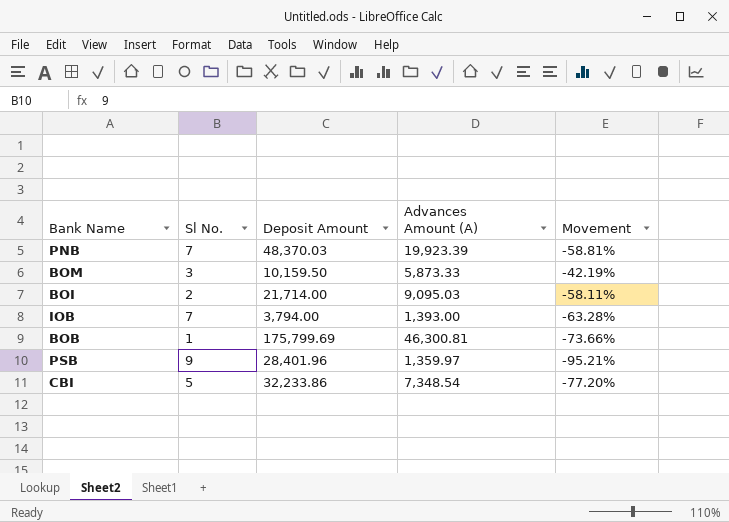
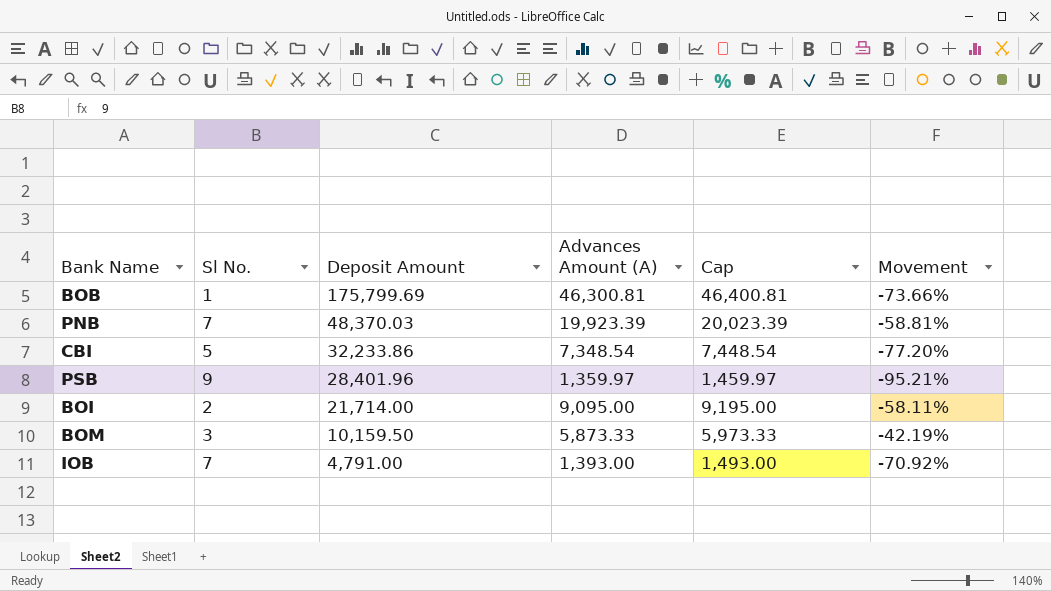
row order: none -> Deposit Amount descending
column Cap | formula: none -> [Advances Amount (A)] + 100
BOI | Advances Amount (A): 9,095.03 -> 9,095.00
IOB | Deposit Amount: 3,794.00 -> 4,791.00
IOB | Movement: -63.28% -> -70.92%

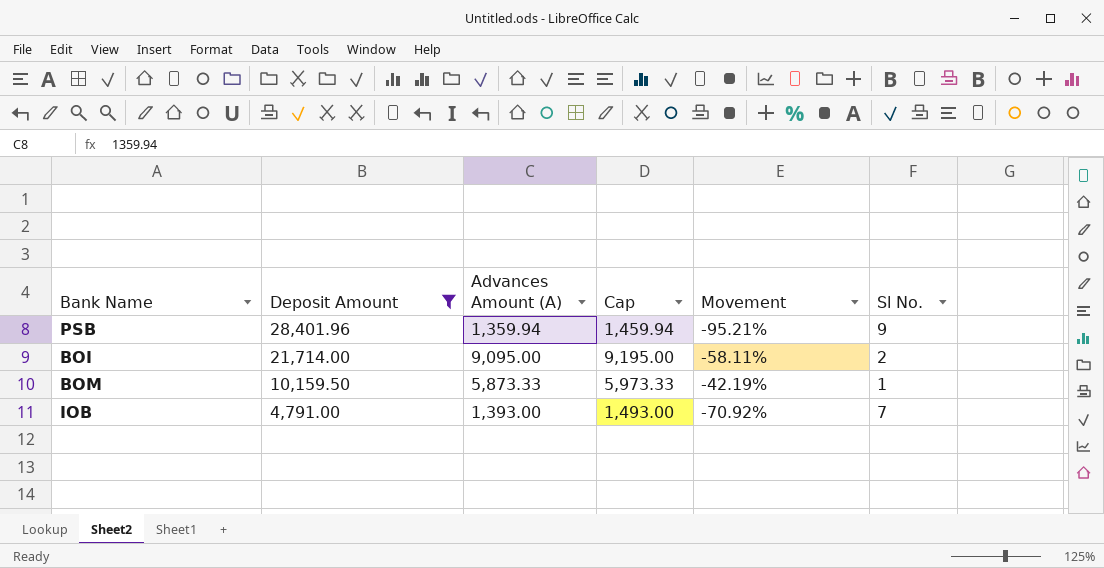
filter: none -> Deposit Amount <= 28,401.96
column Sl No. | position: 2 -> 6
PSB | Advances Amount (A): 1,359.97 -> 1,359.94
PSB | Cap: 1,459.97 -> 1,459.94
BOM | Sl No.: 3 -> 1

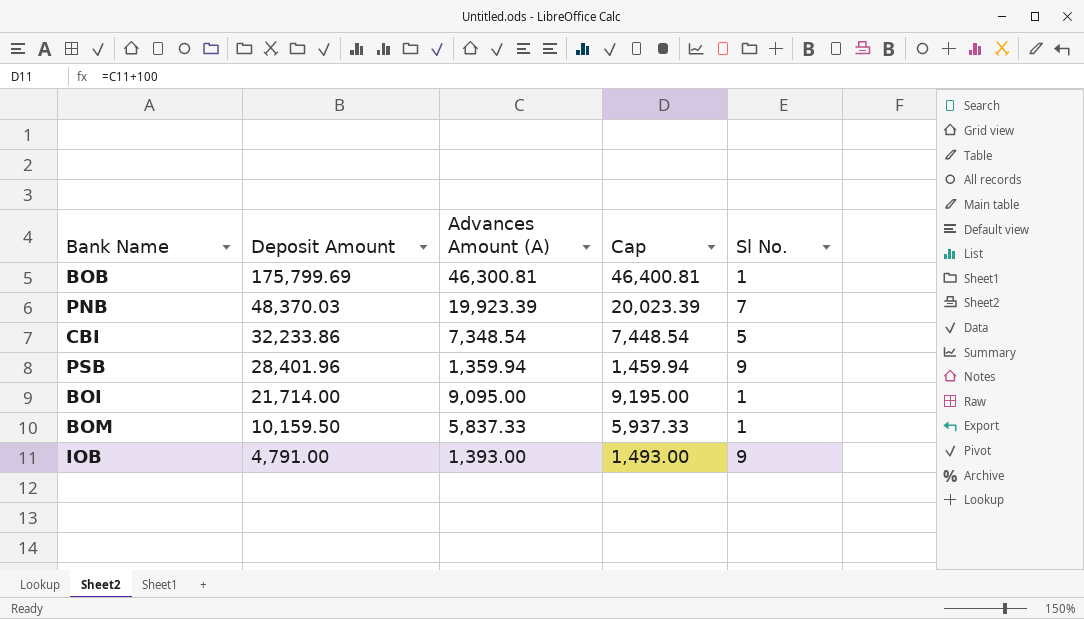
filter: Deposit Amount <= 28,401.96 -> none
column Movement | formula: ([Advances Amount (A)] - [Deposit Amount]) / [Deposit Amount] -> none
BOI | Sl No.: 2 -> 1
BOM | Advances Amount (A): 5,873.33 -> 5,837.33
BOM | Cap: 5,973.33 -> 5,937.33
IOB | Sl No.: 7 -> 9

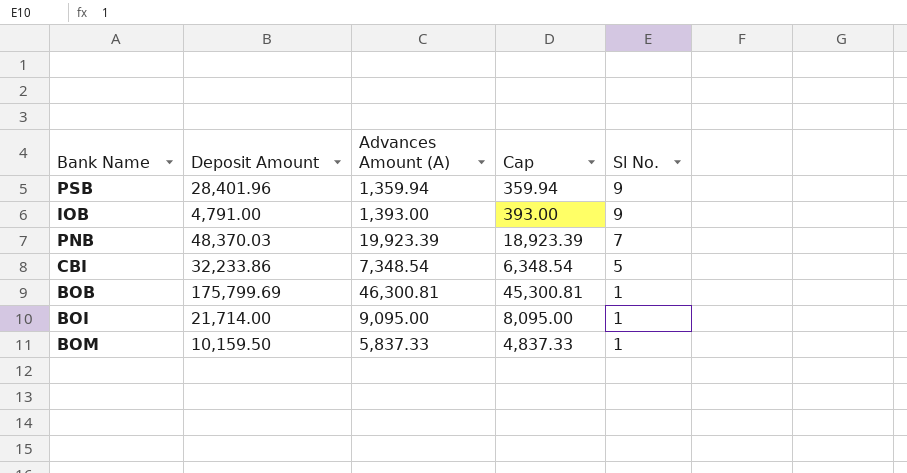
row order: Deposit Amount descending -> Sl No. descending
column Cap | formula: [Advances Amount (A)] + 100 -> [Advances Amount (A)] - 1000

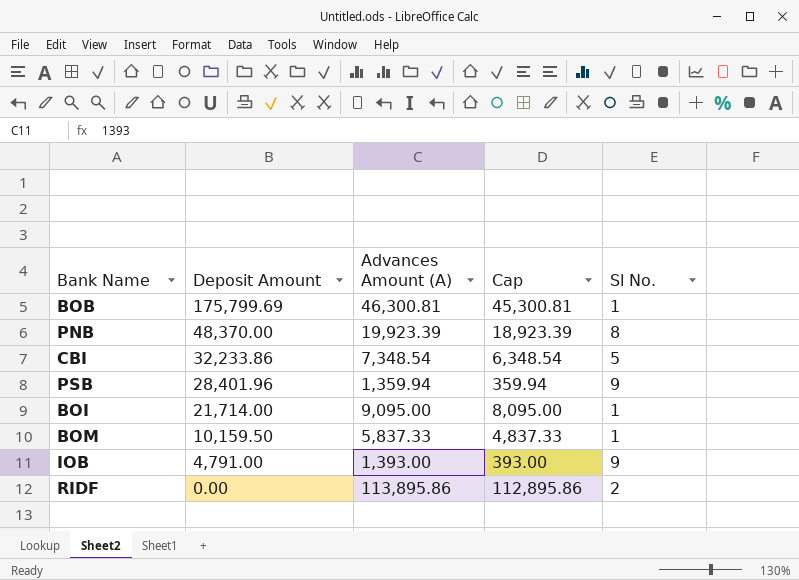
row order: Sl No. descending -> Deposit Amount descending
PNB | Deposit Amount: 48,370.03 -> 48,370.00
PNB | Sl No.: 7 -> 8
row RIDF: none -> 0.00 | 113,895.86 | 112,895.86 | 2

